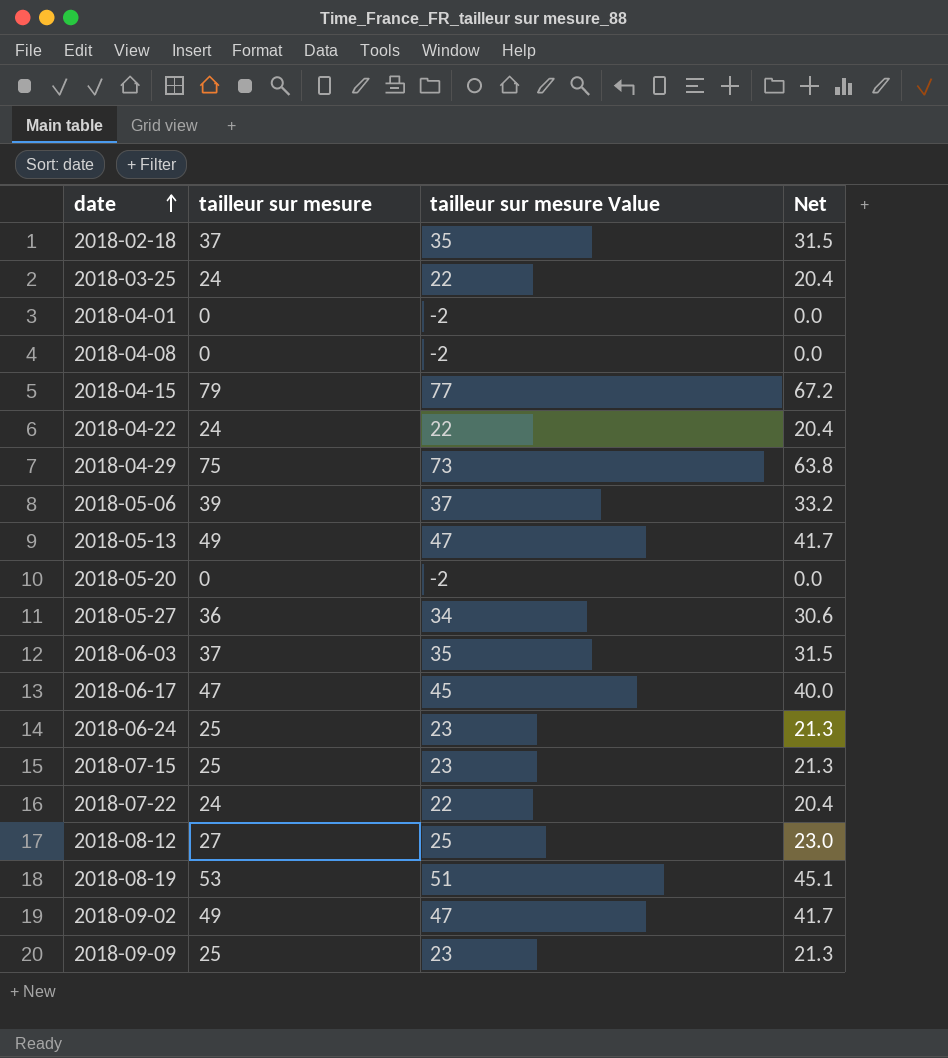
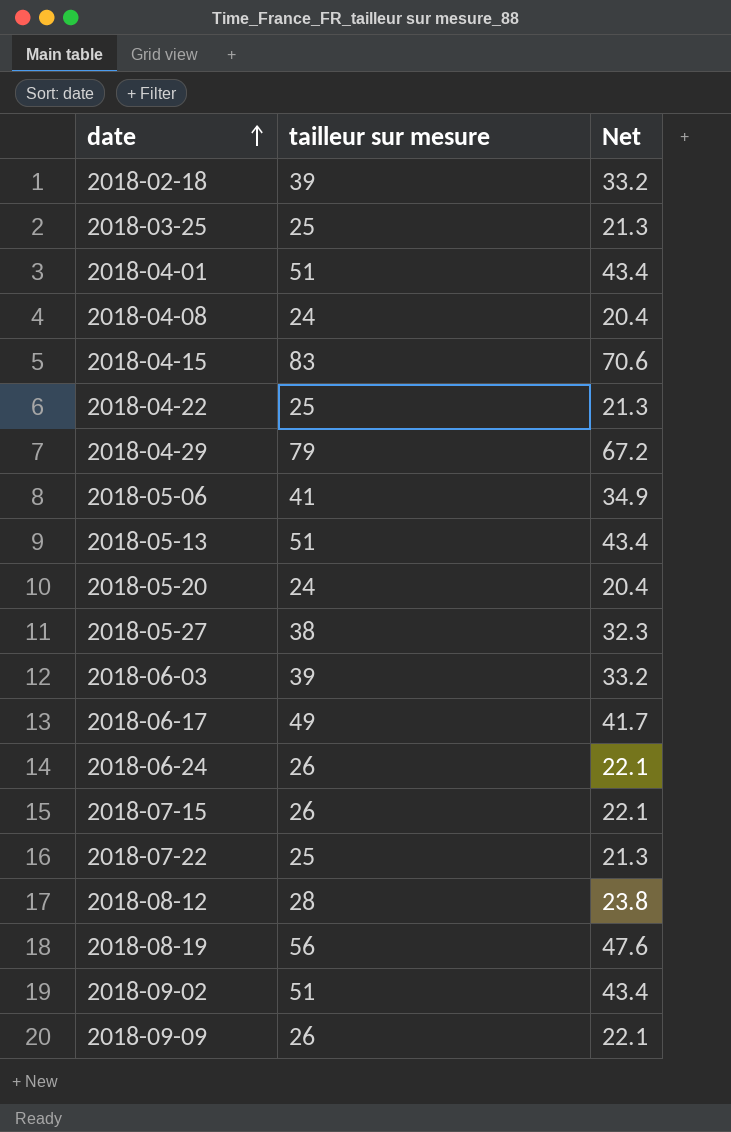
column tailleur sur mesure Value | formula: [tailleur sur mesure] - 2 -> none
2018-02-18 | tailleur sur mesure: 37 -> 39
2018-02-18 | Net: 31.5 -> 33.2
2018-03-25 | tailleur sur mesure: 24 -> 25
2018-03-25 | Net: 20.4 -> 21.3
2018-04-01 | tailleur sur mesure: 0 -> 51
2018-04-01 | Net: 0.0 -> 43.4
2018-04-08 | tailleur sur mesure: 0 -> 24
2018-04-08 | Net: 0.0 -> 20.4
2018-04-15 | tailleur sur mesure: 79 -> 83
2018-04-15 | Net: 67.2 -> 70.6
2018-04-22 | tailleur sur mesure: 24 -> 25
2018-04-22 | Net: 20.4 -> 21.3
2018-04-29 | tailleur sur mesure: 75 -> 79
2018-04-29 | Net: 63.8 -> 67.2
2018-05-06 | tailleur sur mesure: 39 -> 41
2018-05-06 | Net: 33.2 -> 34.9
2018-05-13 | tailleur sur mesure: 49 -> 51
2018-05-13 | Net: 41.7 -> 43.4
2018-05-20 | tailleur sur mesure: 0 -> 24
2018-05-20 | Net: 0.0 -> 20.4
2018-05-27 | tailleur sur mesure: 36 -> 38
2018-05-27 | Net: 30.6 -> 32.3
2018-06-03 | tailleur sur mesure: 37 -> 39
2018-06-03 | Net: 31.5 -> 33.2
2018-06-17 | tailleur sur mesure: 47 -> 49
2018-06-17 | Net: 40.0 -> 41.7
2018-06-24 | tailleur sur mesure: 25 -> 26
2018-06-24 | Net: 21.3 -> 22.1
2018-07-15 | tailleur sur mesure: 25 -> 26
2018-07-15 | Net: 21.3 -> 22.1
2018-07-22 | tailleur sur mesure: 24 -> 25
2018-07-22 | Net: 20.4 -> 21.3
2018-08-12 | tailleur sur mesure: 27 -> 28
2018-08-12 | Net: 23.0 -> 23.8
2018-08-19 | tailleur sur mesure: 53 -> 56
2018-08-19 | Net: 45.1 -> 47.6
2018-09-02 | tailleur sur mesure: 49 -> 51
2018-09-02 | Net: 41.7 -> 43.4
2018-09-09 | tailleur sur mesure: 25 -> 26
2018-09-09 | Net: 21.3 -> 22.1

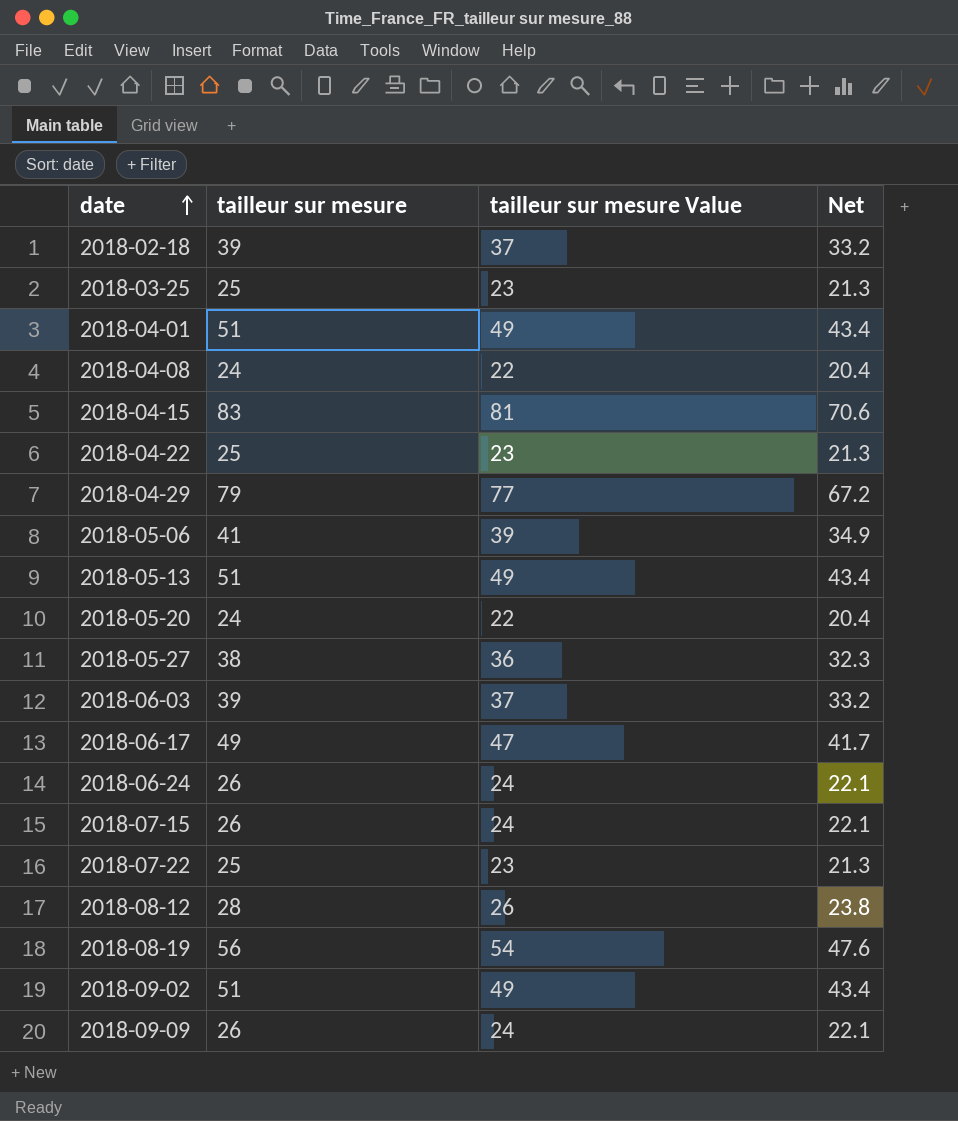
column tailleur sur mesure Value | formula: none -> [tailleur sur mesure] - 2

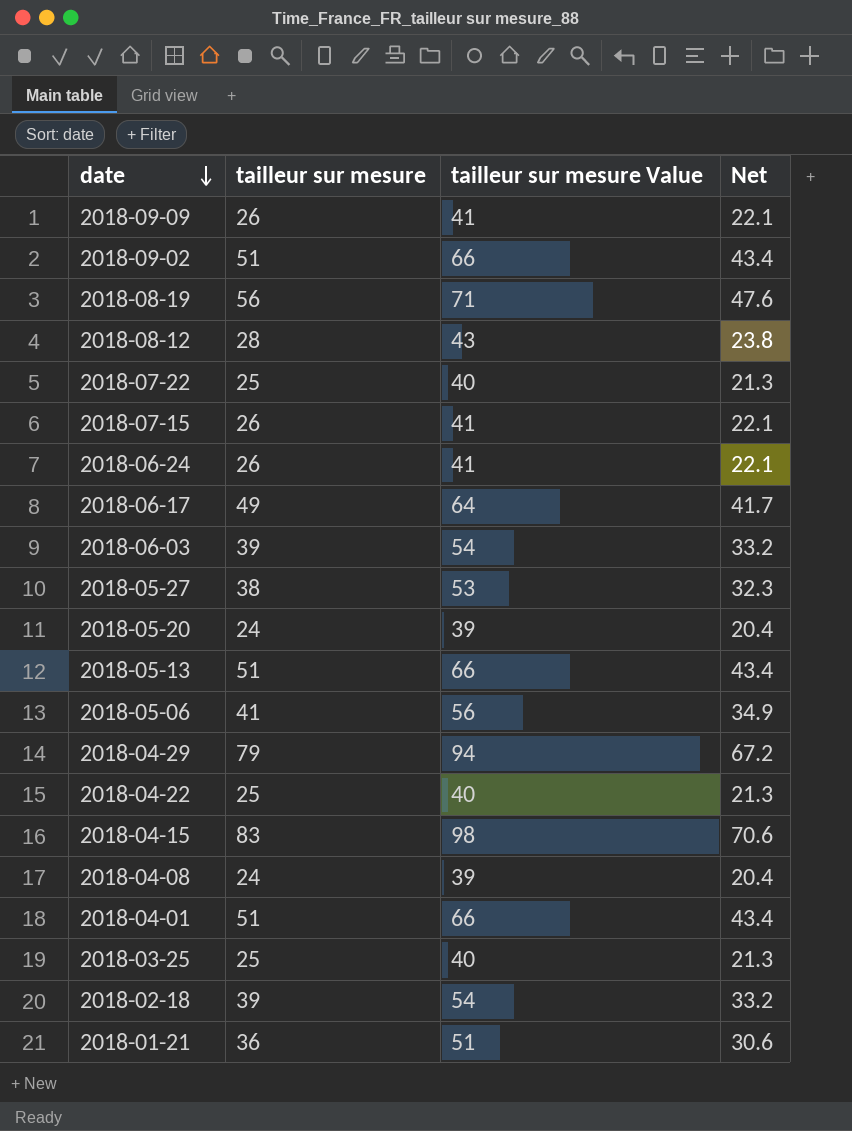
row order: date ascending -> date descending
column tailleur sur mesure Value | formula: [tailleur sur mesure] - 2 -> [tailleur sur mesure] + 15
row 2018-01-21: none -> 36 | 51 | 30.6

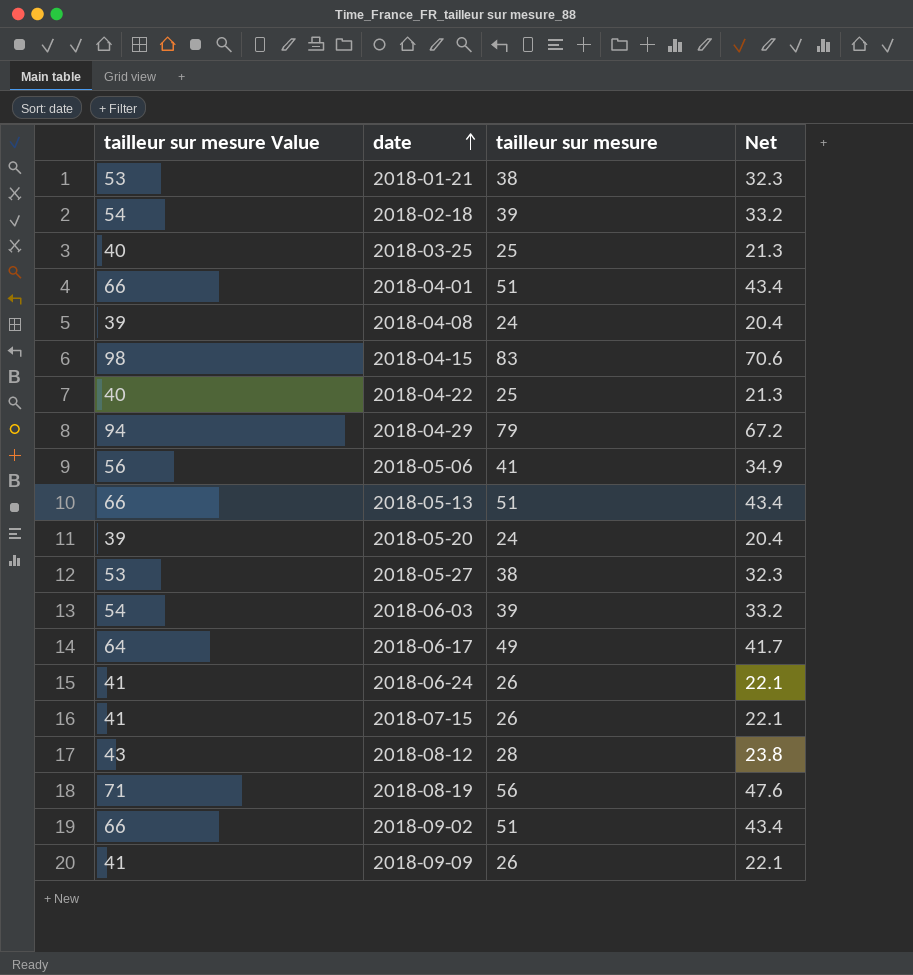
row order: date descending -> date ascending
column tailleur sur mesure Value | position: 3 -> 1
row 2018-07-22: 25 | 40 | 21.3 -> none
2018-01-21 | tailleur sur mesure Value: 51 -> 53
2018-01-21 | tailleur sur mesure: 36 -> 38
2018-01-21 | Net: 30.6 -> 32.3

